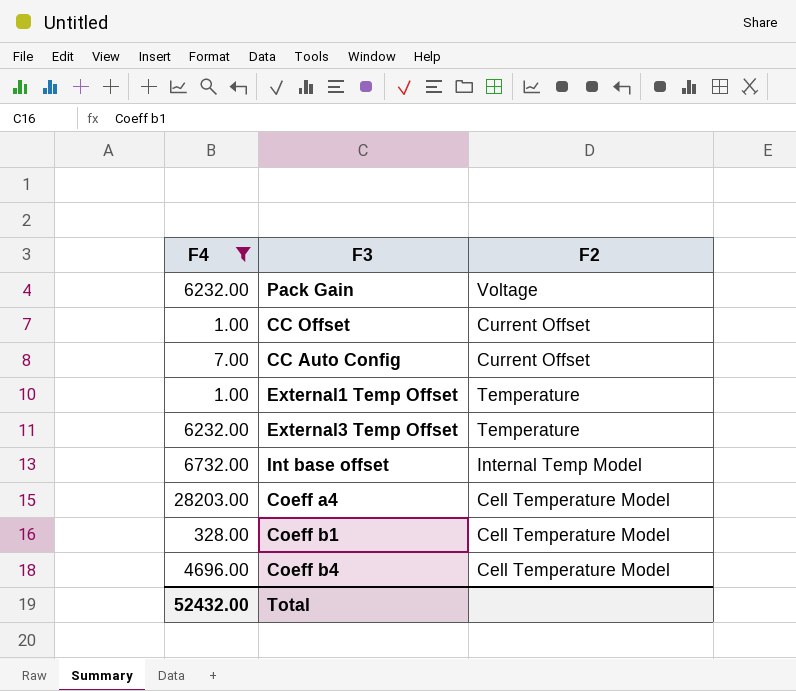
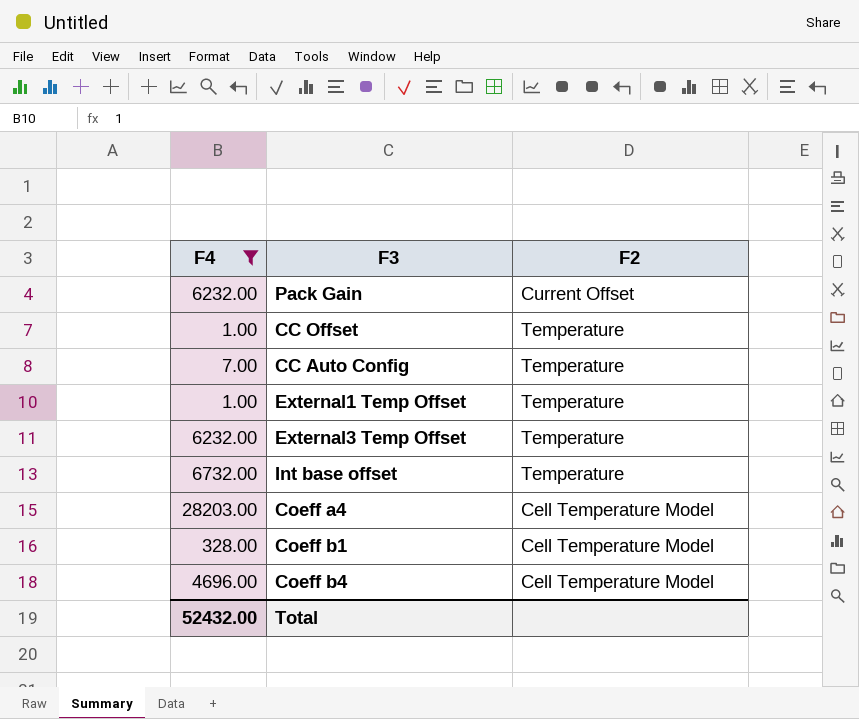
Pack Gain | F2: Voltage -> Current Offset
CC Offset | F2: Current Offset -> Temperature
CC Auto Config | F2: Current Offset -> Temperature
Int base offset | F2: Internal Temp Model -> Temperature

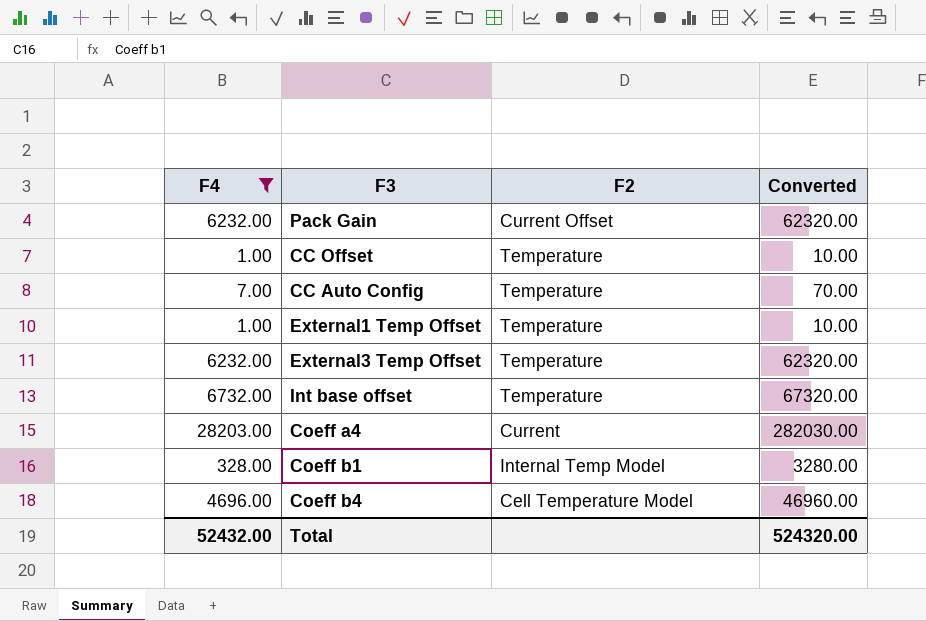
column Converted | formula: none -> [F4] * 10
Coeff a4 | F2: Cell Temperature Model -> Current
Coeff b1 | F2: Cell Temperature Model -> Internal Temp Model

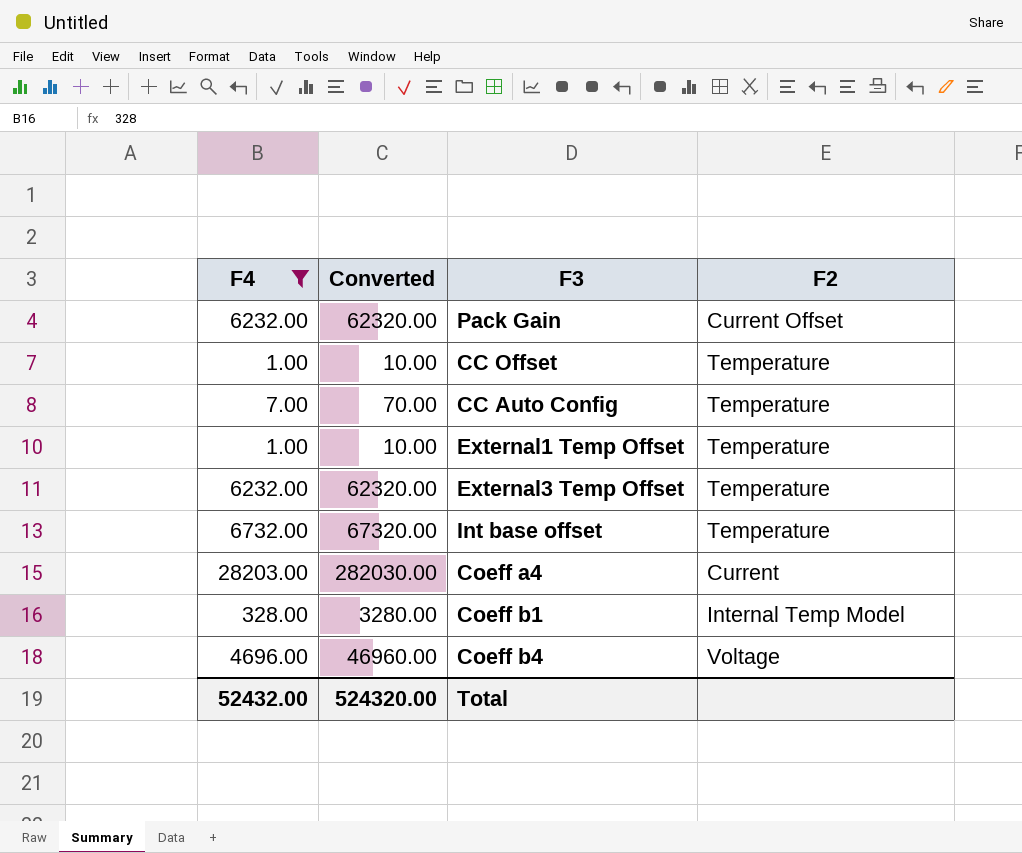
column Converted | position: 4 -> 2
Coeff b4 | F2: Cell Temperature Model -> Voltage

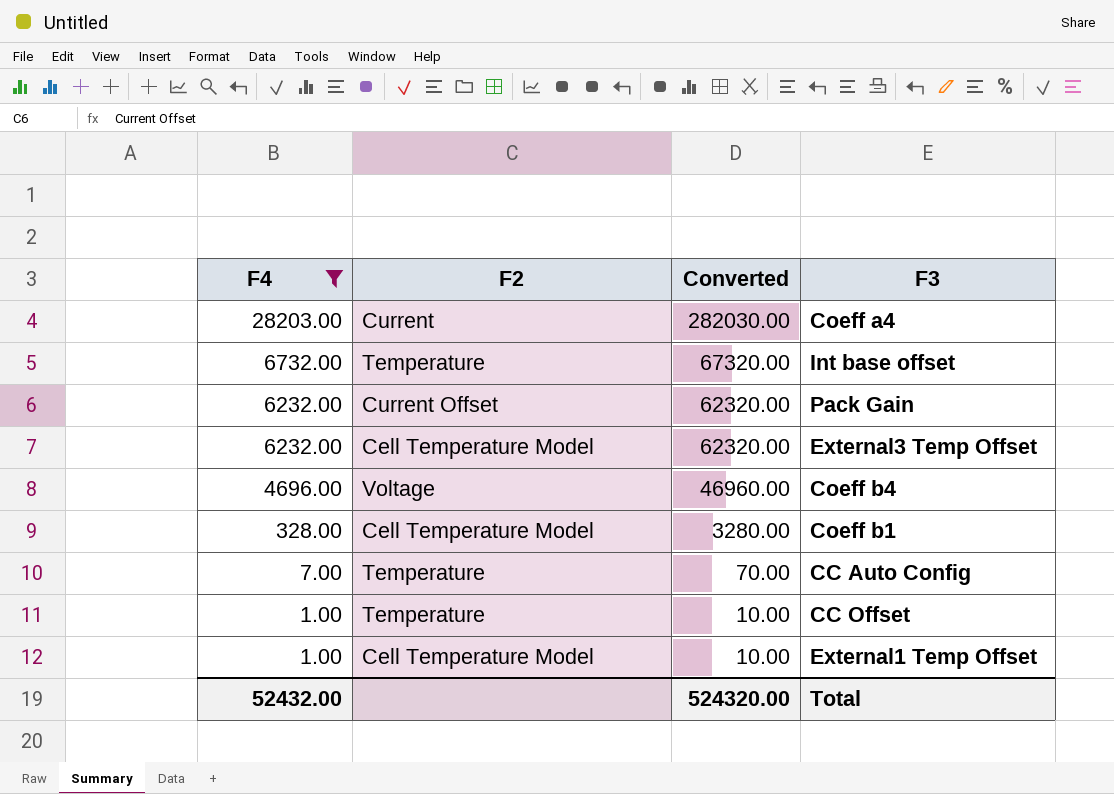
row order: none -> F4 descending
column F2 | position: 4 -> 2
External3 Temp Offset | F2: Temperature -> Cell Temperature Model
Coeff b1 | F2: Internal Temp Model -> Cell Temperature Model
External1 Temp Offset | F2: Temperature -> Cell Temperature Model

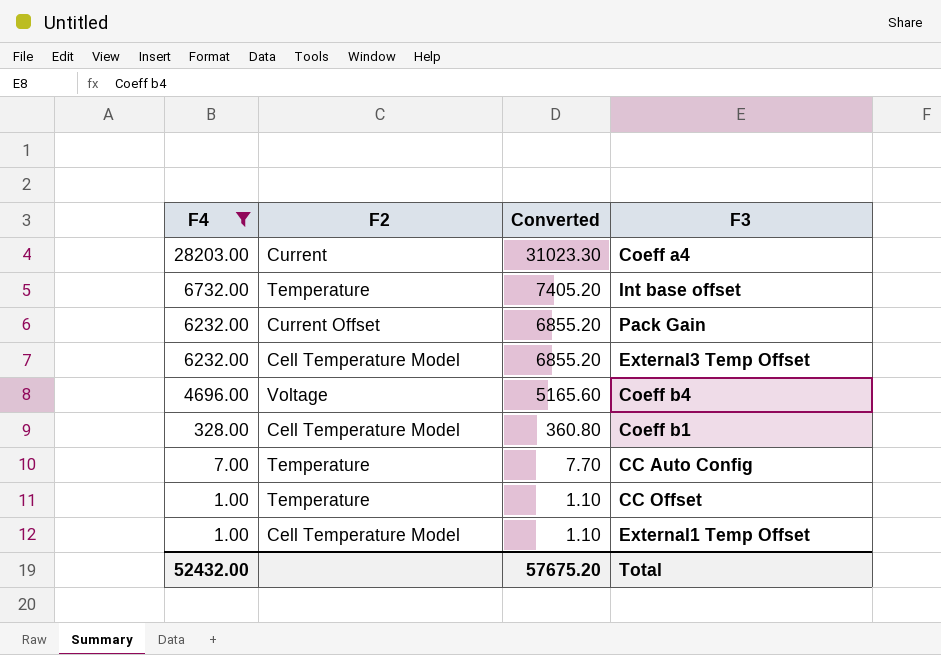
column Converted | formula: [F4] * 10 -> [F4] * 1.1
Total | Converted: 524320.00 -> 57675.20

